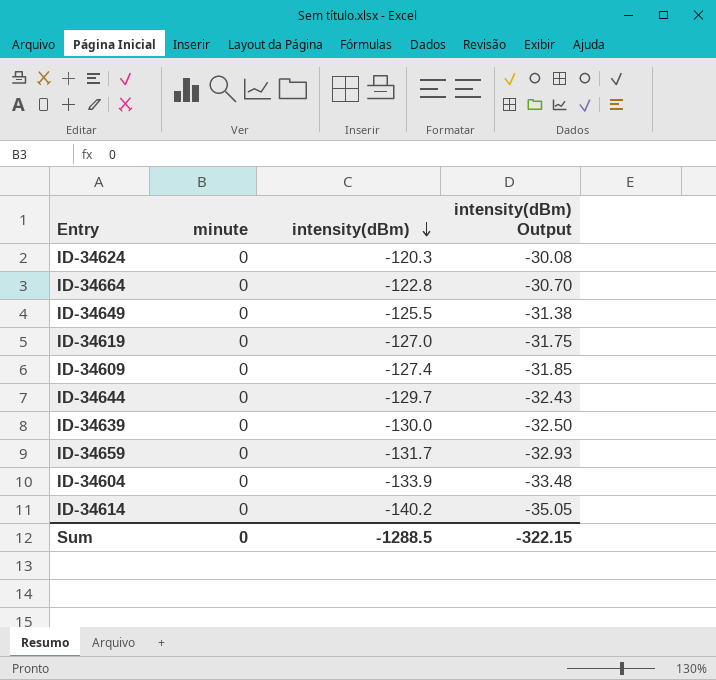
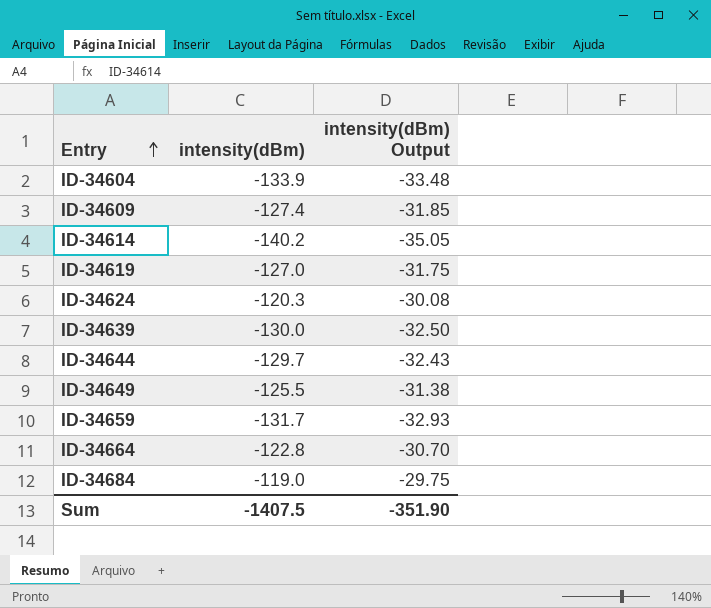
row order: intensity(dBm) descending -> Entry ascending
column minute | position: 2 -> none
row ID-34684: none -> -119.0 | -29.75
Sum | intensity(dBm): -1288.5 -> -1407.5
Sum | intensity(dBm) Output: -322.15 -> -351.90

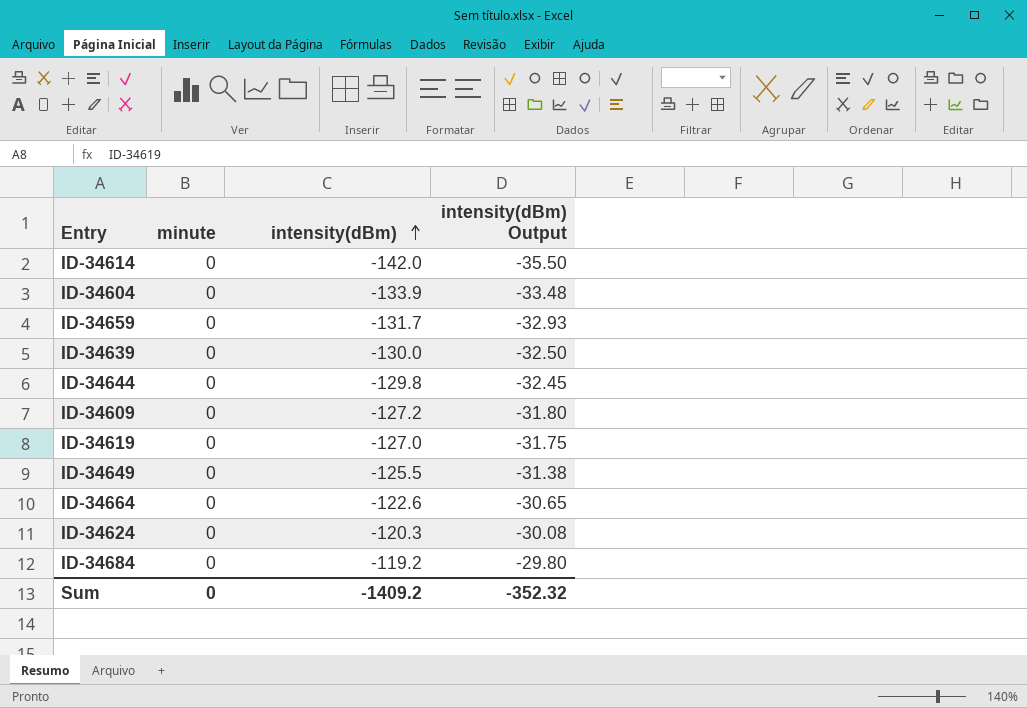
row order: Entry ascending -> intensity(dBm) ascending
column minute | position: none -> 2
ID-34614 | intensity(dBm): -140.2 -> -142.0
ID-34614 | intensity(dBm) Output: -35.05 -> -35.50
ID-34644 | intensity(dBm): -129.7 -> -129.8
ID-34644 | intensity(dBm) Output: -32.43 -> -32.45
ID-34609 | intensity(dBm): -127.4 -> -127.2
ID-34609 | intensity(dBm) Output: -31.85 -> -31.80
ID-34664 | intensity(dBm): -122.8 -> -122.6
ID-34664 | intensity(dBm) Output: -30.70 -> -30.65
ID-34684 | intensity(dBm): -119.0 -> -119.2
ID-34684 | intensity(dBm) Output: -29.75 -> -29.80
Sum | intensity(dBm): -1407.5 -> -1409.2
Sum | intensity(dBm) Output: -351.90 -> -352.32

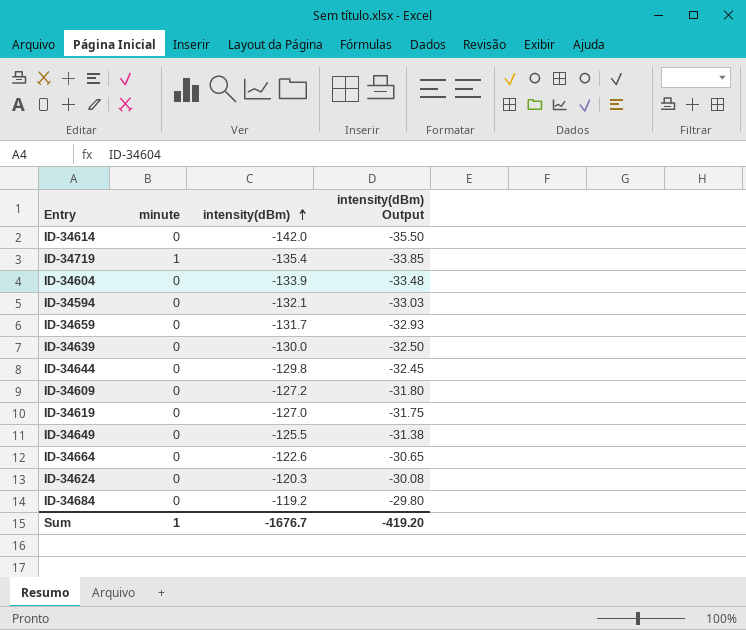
row ID-34719: none -> 1 | -135.4 | -33.85
row ID-34594: none -> 0 | -132.1 | -33.03
Sum | minute: 0 -> 1
Sum | intensity(dBm): -1409.2 -> -1676.7
Sum | intensity(dBm) Output: -352.32 -> -419.20

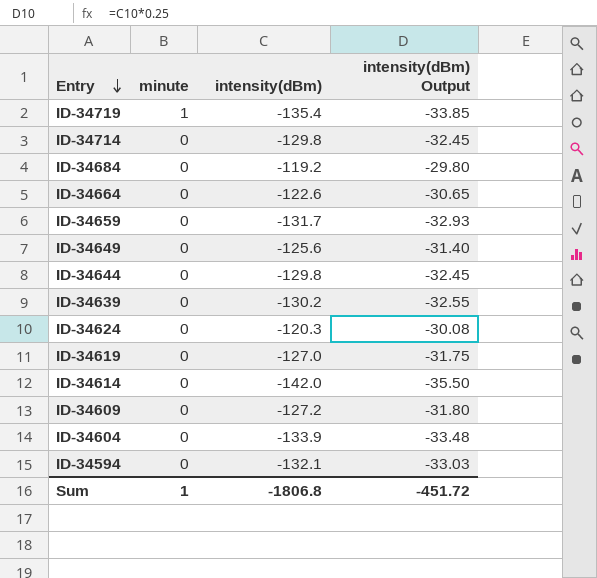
row order: intensity(dBm) ascending -> Entry descending
row ID-34714: none -> 0 | -129.8 | -32.45
ID-34649 | intensity(dBm): -125.5 -> -125.6
ID-34649 | intensity(dBm) Output: -31.38 -> -31.40
ID-34639 | intensity(dBm): -130.0 -> -130.2
ID-34639 | intensity(dBm) Output: -32.50 -> -32.55
Sum | intensity(dBm): -1676.7 -> -1806.8
Sum | intensity(dBm) Output: -419.20 -> -451.72

